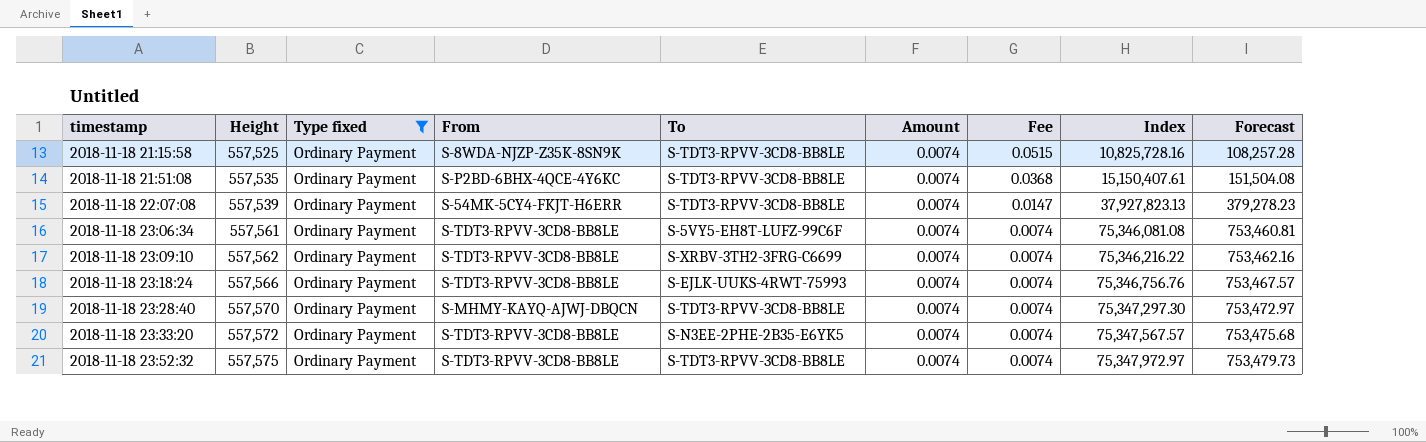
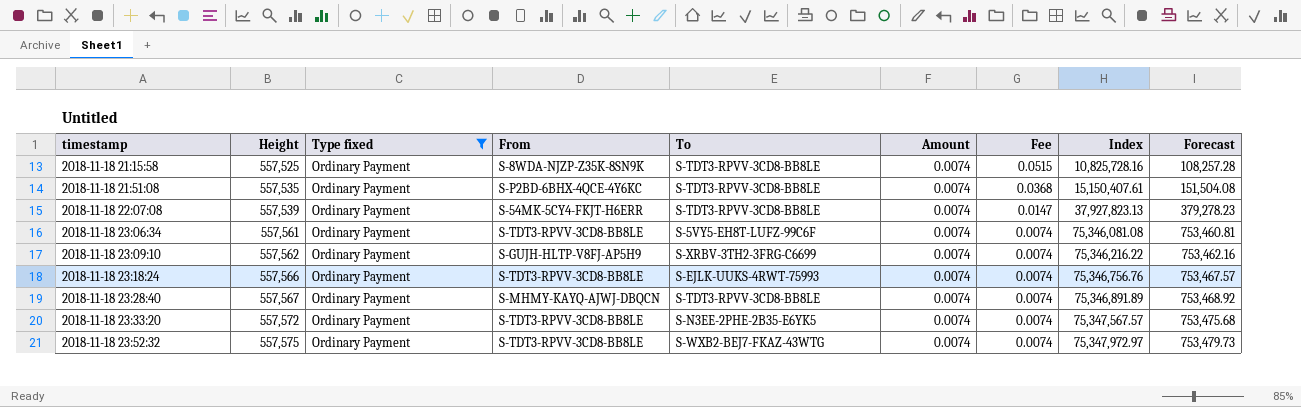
2018-11-18 23:09:10 | From: S-TDT3-RPVV-3CD8-BB8LE -> S-GUJH-HLTP-V8FJ-AP5H9
2018-11-18 23:28:40 | Height: 557,570 -> 557,567
2018-11-18 23:28:40 | Index: 75,347,297.30 -> 75,346,891.89
2018-11-18 23:28:40 | Forecast: 753,472.97 -> 753,468.92
2018-11-18 23:52:32 | To: S-TDT3-RPVV-3CD8-BB8LE -> S-WXB2-BEJ7-FKAZ-43WTG

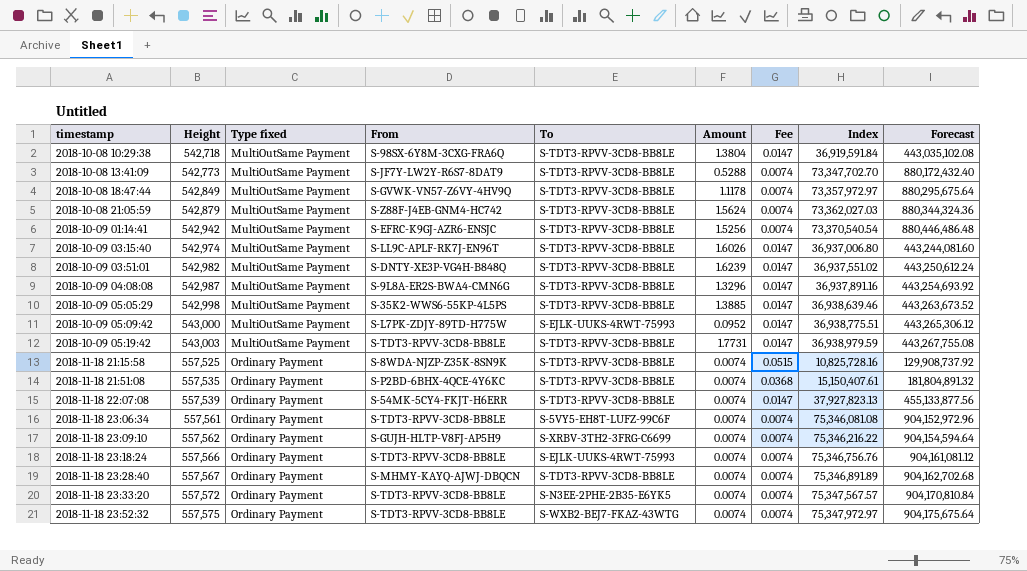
filter: Type fixed = Ordinary Payment -> none
column Forecast | formula: [Index] * 0.01 -> [Index] * 12

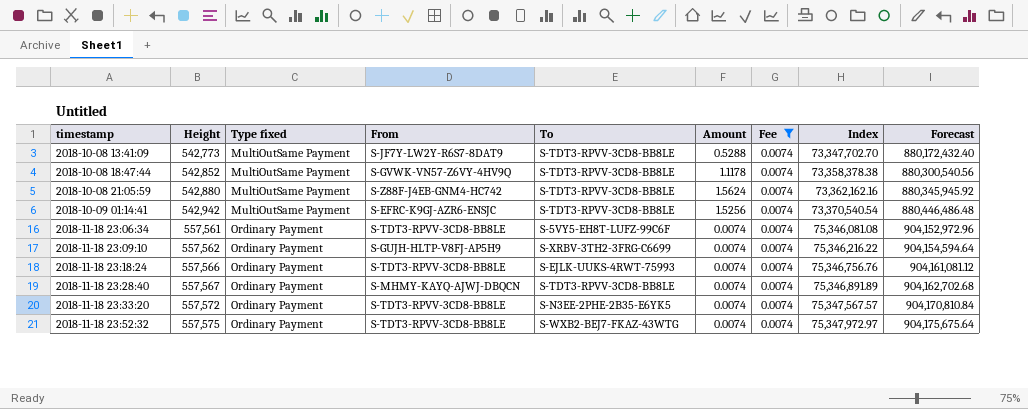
filter: none -> Fee = 0.0074
2018-10-08 18:47:44 | Height: 542,849 -> 542,852
2018-10-08 18:47:44 | Index: 73,357,972.97 -> 73,358,378.38
2018-10-08 18:47:44 | Forecast: 880,295,675.64 -> 880,300,540.56
2018-10-08 21:05:59 | Height: 542,879 -> 542,880
2018-10-08 21:05:59 | Index: 73,362,027.03 -> 73,362,162.16
2018-10-08 21:05:59 | Forecast: 880,344,324.36 -> 880,345,945.92

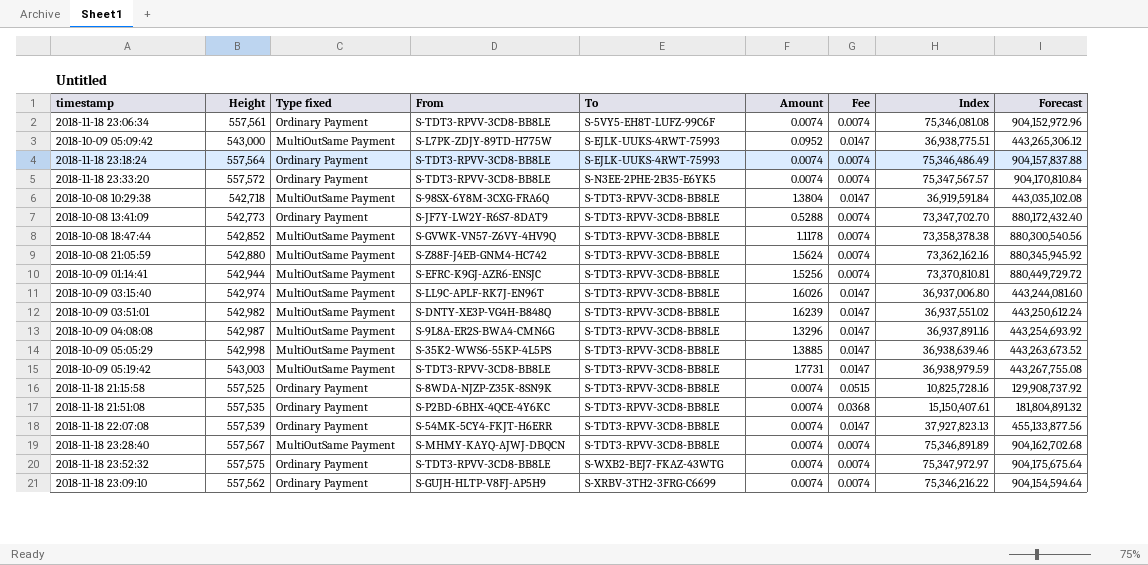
filter: Fee = 0.0074 -> none
row order: timestamp ascending -> To ascending
2018-11-18 23:18:24 | Height: 557,566 -> 557,564
2018-11-18 23:18:24 | Index: 75,346,756.76 -> 75,346,486.49
2018-11-18 23:18:24 | Forecast: 904,161,081.12 -> 904,157,837.88
2018-10-08 13:41:09 | Type fixed: MultiOutSame Payment -> Ordinary Payment
2018-10-09 01:14:41 | Height: 542,942 -> 542,944
2018-10-09 01:14:41 | Index: 73,370,540.54 -> 73,370,810.81
2018-10-09 01:14:41 | Forecast: 880,446,486.48 -> 880,449,729.72
2018-11-18 23:28:40 | Type fixed: Ordinary Payment -> MultiOutSame Payment

